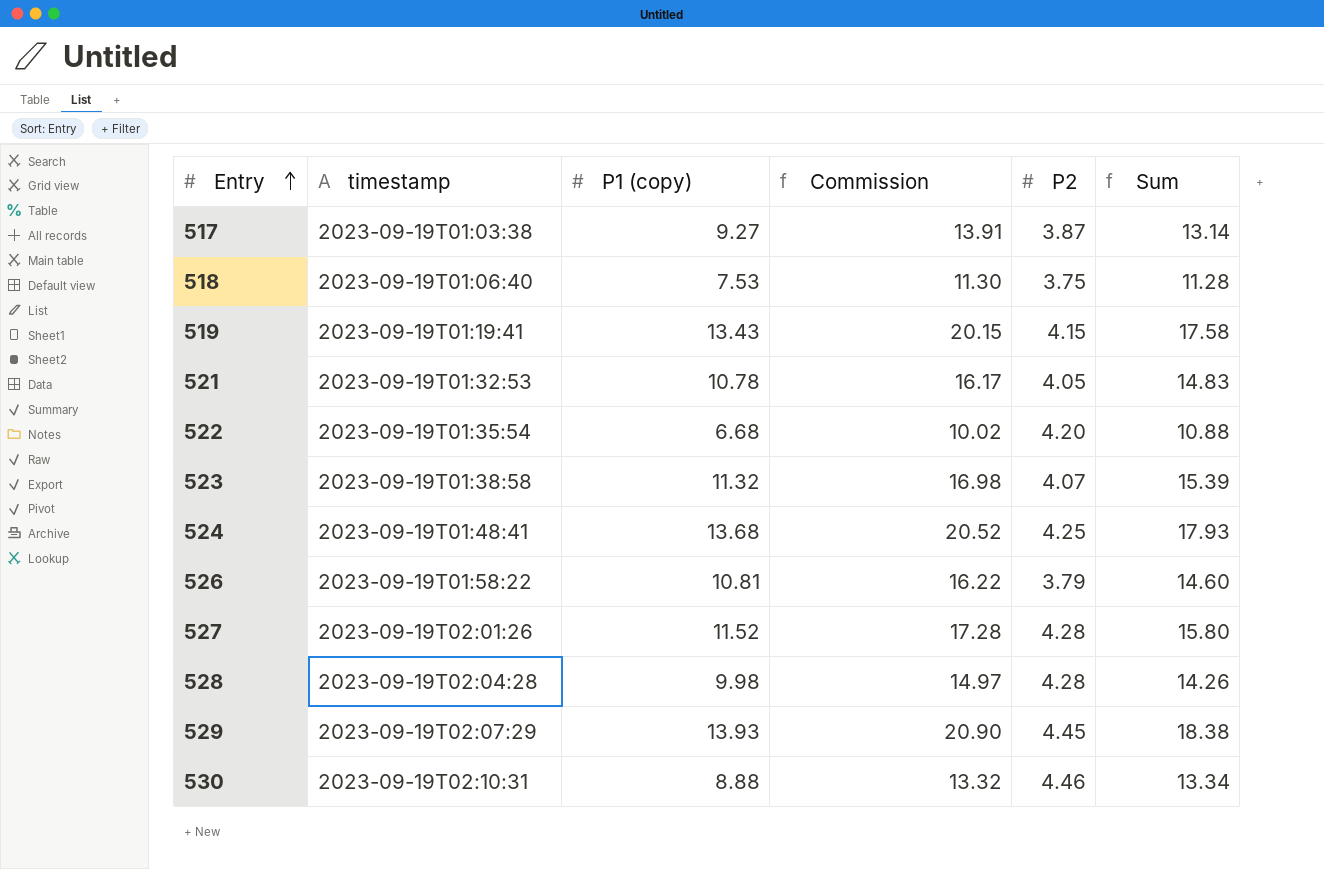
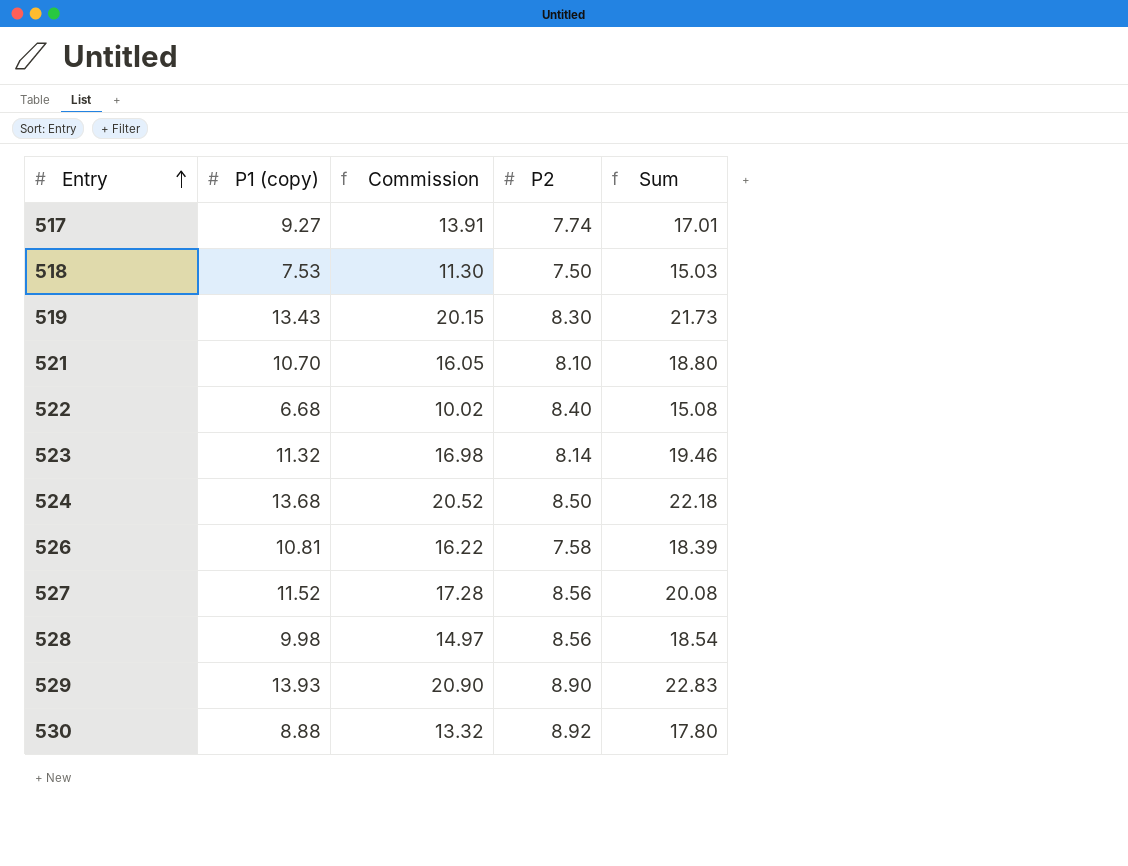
column timestamp | position: 2 -> none
517 | P2: 3.87 -> 7.74
517 | Sum: 13.14 -> 17.01
518 | P2: 3.75 -> 7.50
518 | Sum: 11.28 -> 15.03
519 | P2: 4.15 -> 8.30
519 | Sum: 17.58 -> 21.73
521 | P1 (copy): 10.78 -> 10.70
521 | Commission: 16.17 -> 16.05
521 | P2: 4.05 -> 8.10
521 | Sum: 14.83 -> 18.80
522 | P2: 4.20 -> 8.40
522 | Sum: 10.88 -> 15.08
523 | P2: 4.07 -> 8.14
523 | Sum: 15.39 -> 19.46
524 | P2: 4.25 -> 8.50
524 | Sum: 17.93 -> 22.18
526 | P2: 3.79 -> 7.58
526 | Sum: 14.60 -> 18.39
527 | P2: 4.28 -> 8.56
527 | Sum: 15.80 -> 20.08
528 | P2: 4.28 -> 8.56
528 | Sum: 14.26 -> 18.54
529 | P2: 4.45 -> 8.90
529 | Sum: 18.38 -> 22.83
530 | P2: 4.46 -> 8.92
530 | Sum: 13.34 -> 17.80

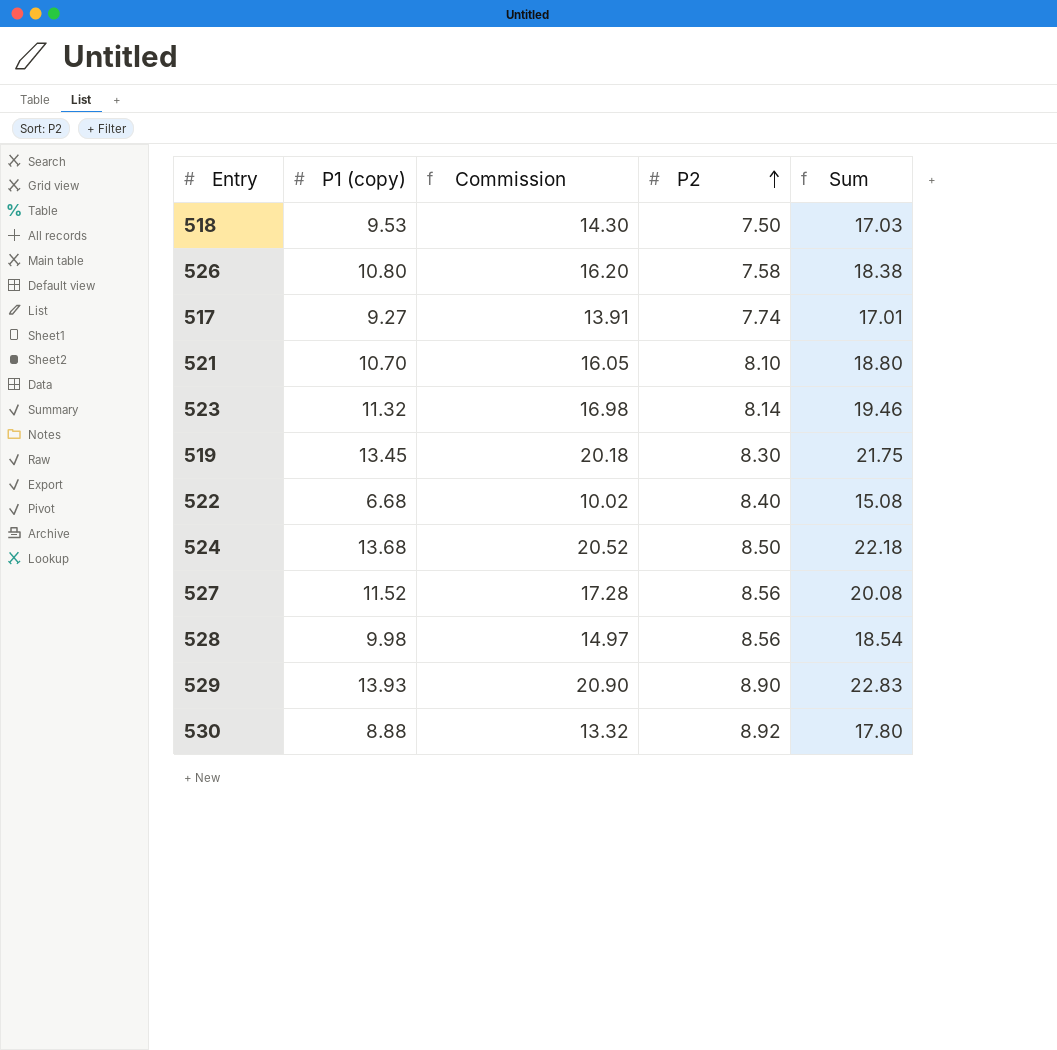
row order: Entry ascending -> P2 ascending
518 | P1 (copy): 7.53 -> 9.53
518 | Commission: 11.30 -> 14.30
518 | Sum: 15.03 -> 17.03
526 | P1 (copy): 10.81 -> 10.80
526 | Commission: 16.22 -> 16.20
526 | Sum: 18.39 -> 18.38
519 | P1 (copy): 13.43 -> 13.45
519 | Commission: 20.15 -> 20.18
519 | Sum: 21.73 -> 21.75

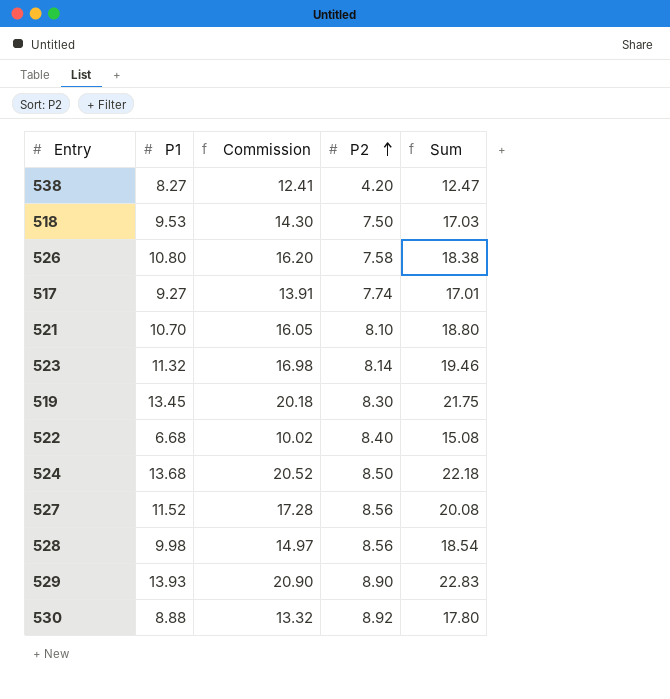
column name: P1 (copy) -> P1
row 538: none -> 8.27 | 12.41 | 4.20 | 12.47

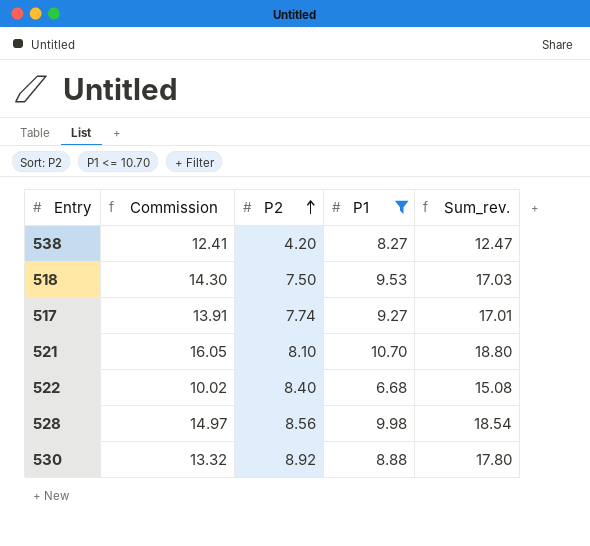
filter: none -> P1 <= 10.70
column P1 | position: 2 -> 4
column name: Sum -> Sum_rev.

